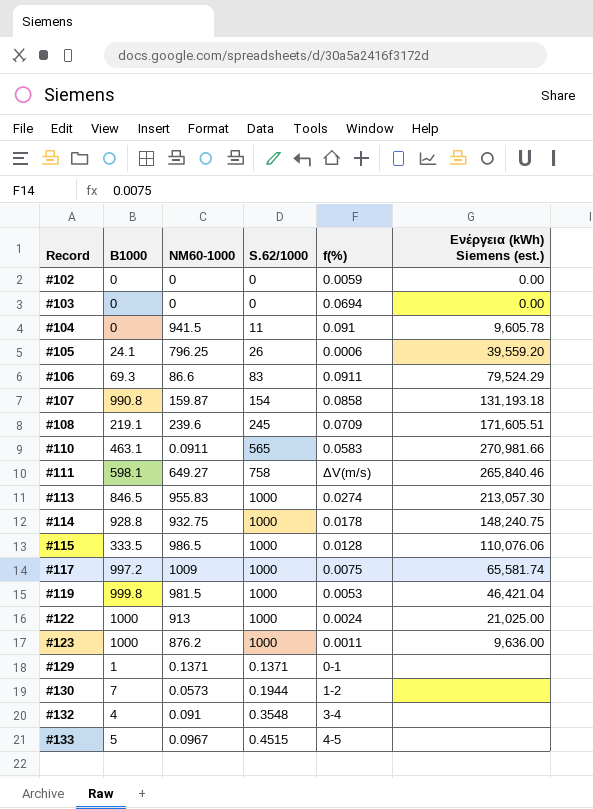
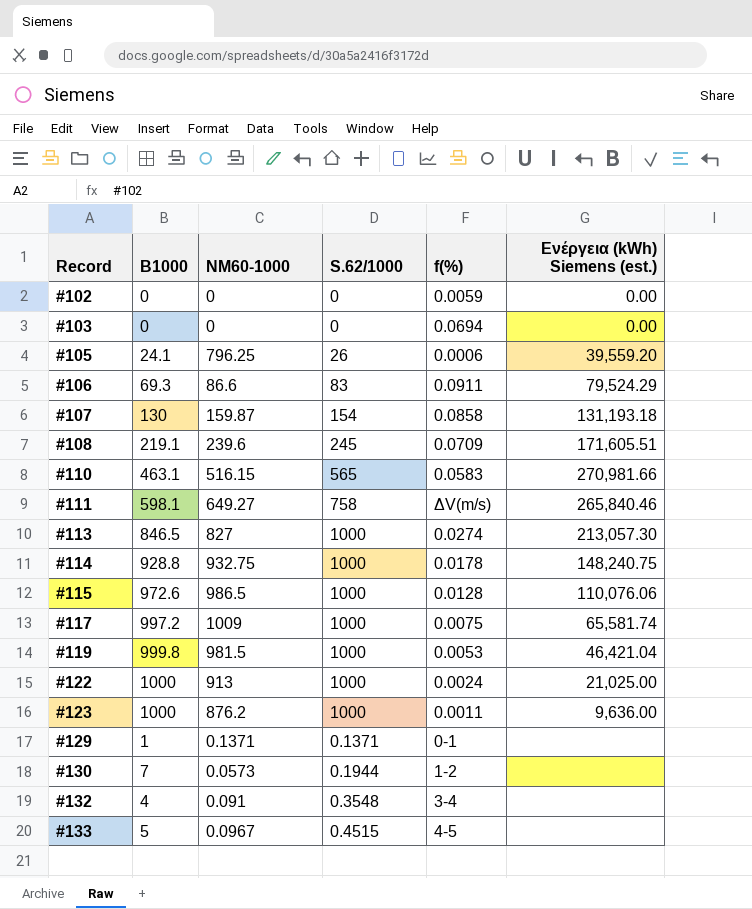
row #104: 0 | 941.5 | 11 | 0.091 | 9,605.78 -> none
#107 | B1000: 990.8 -> 130
#110 | NM60-1000: 0.0911 -> 516.15
#113 | NM60-1000: 955.83 -> 827
#115 | B1000: 333.5 -> 972.6

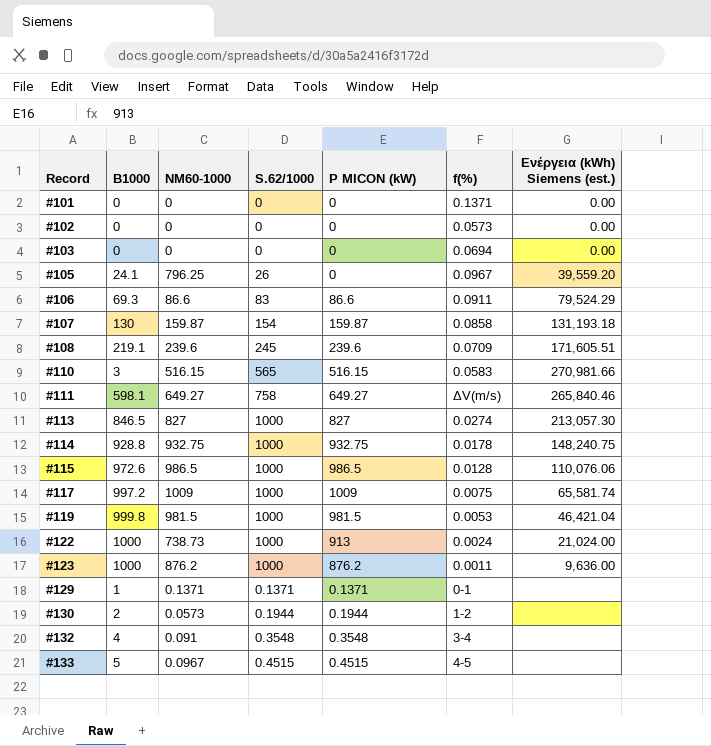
column P MICON (kW) | position: none -> 5
row #101: none -> 0 | 0 | 0 | 0 | 0.1371 | 0.00
#102 | f(%): 0.0059 -> 0.0573
#105 | f(%): 0.0006 -> 0.0967
#110 | B1000: 463.1 -> 3
#122 | NM60-1000: 913 -> 738.73
#122 | Ενέργεια (kWh) Siemens (est.): 21,025.00 -> 21,024.00
#130 | B1000: 7 -> 2

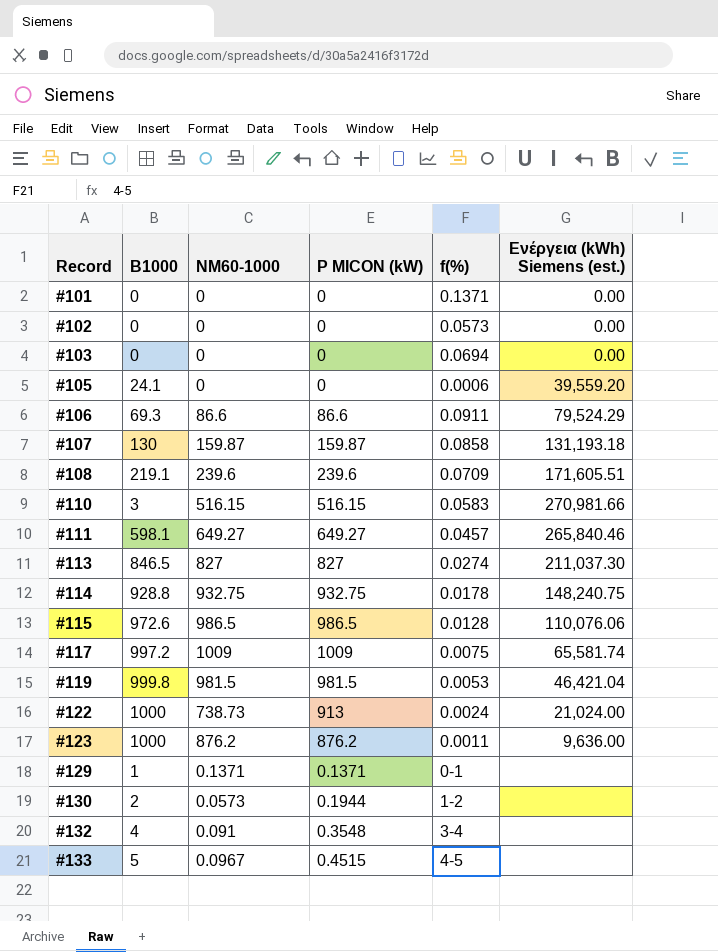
column S.62/1000 | position: 4 -> none
#105 | NM60-1000: 796.25 -> 0
#105 | f(%): 0.0967 -> 0.0006
#111 | f(%): ΔV(m/s) -> 0.0457
#113 | Ενέργεια (kWh) Siemens (est.): 213,057.30 -> 211,037.30

